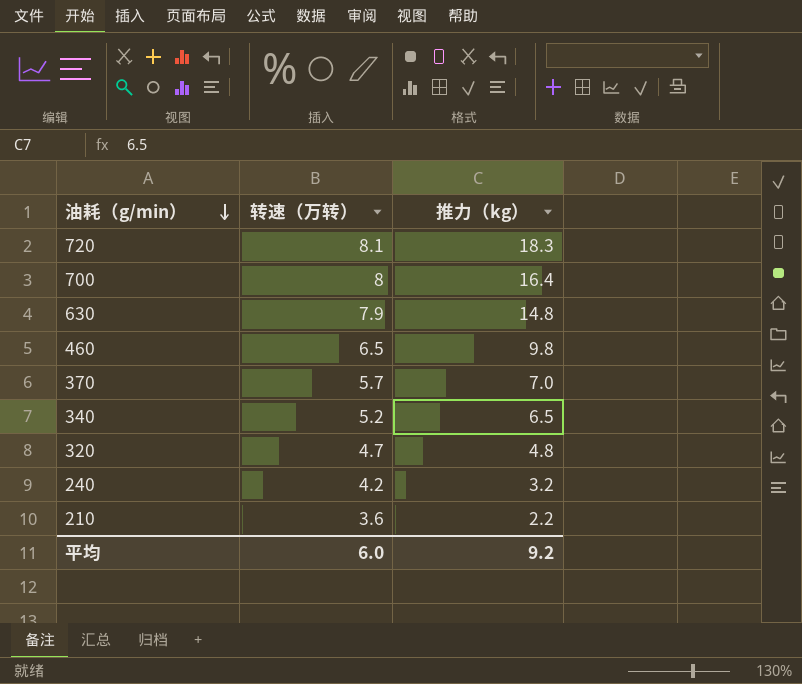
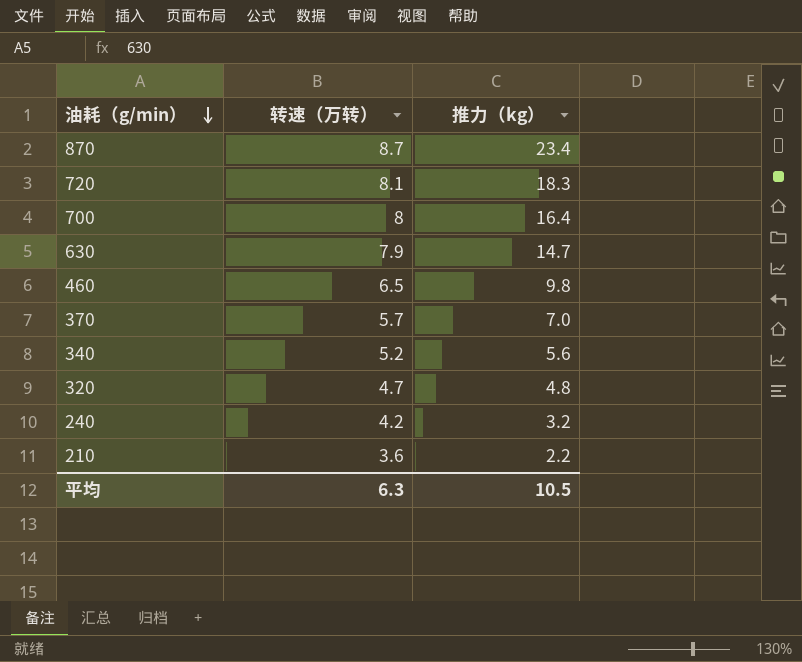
row 870: none -> 8.7 | 23.4
630 | 推力（kg）: 14.8 -> 14.7
340 | 推力（kg）: 6.5 -> 5.6
平均 | 转速（万转）: 6.0 -> 6.3
平均 | 推力（kg）: 9.2 -> 10.5

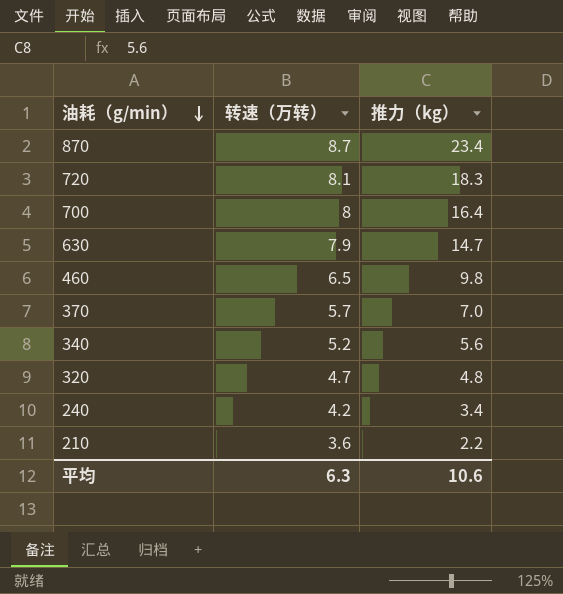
240 | 推力（kg）: 3.2 -> 3.4
平均 | 推力（kg）: 10.5 -> 10.6

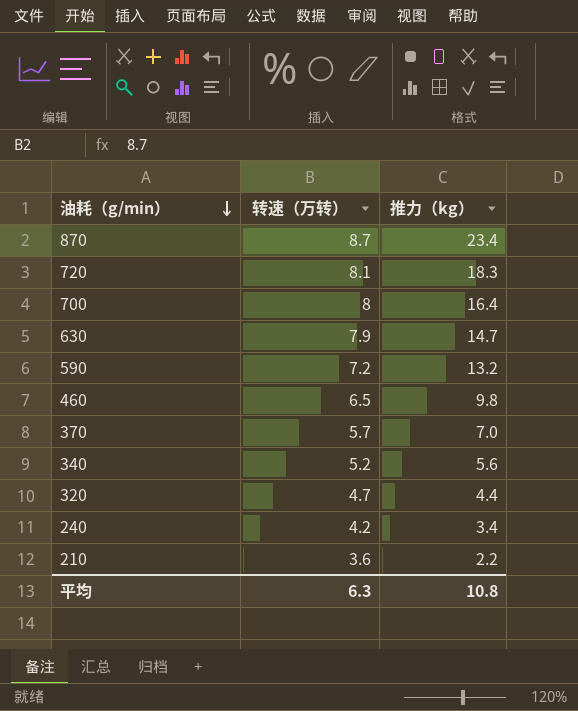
row 590: none -> 7.2 | 13.2
320 | 推力（kg）: 4.8 -> 4.4
平均 | 推力（kg）: 10.6 -> 10.8

